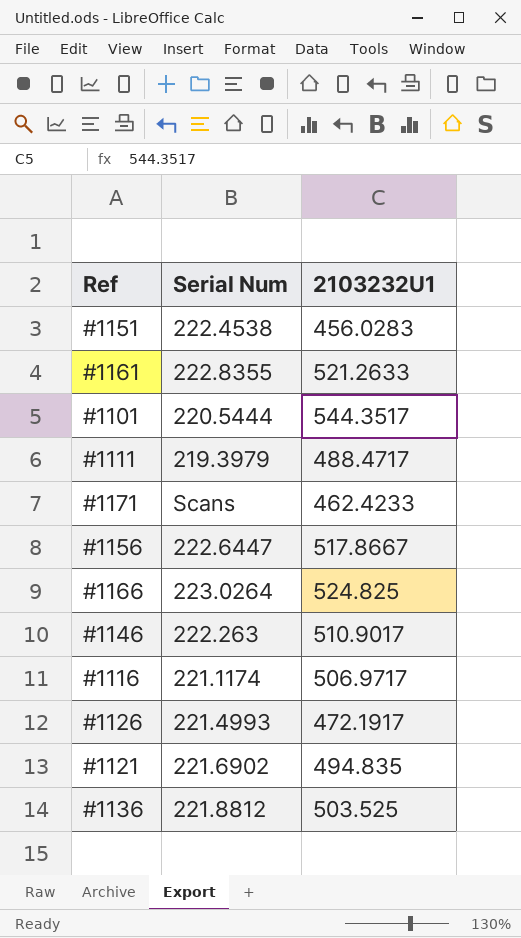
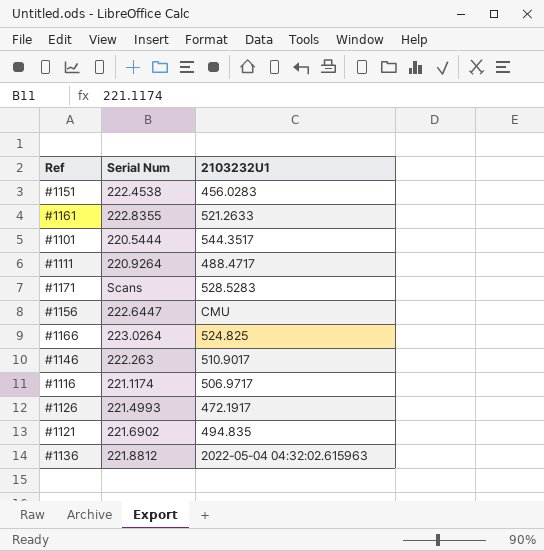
#1111 | Serial Num: 219.3979 -> 220.9264
#1171 | 2103232U1: 462.4233 -> 528.5283
#1156 | 2103232U1: 517.8667 -> CMU
#1136 | 2103232U1: 503.525 -> 2022-05-04 04:32:02.615963

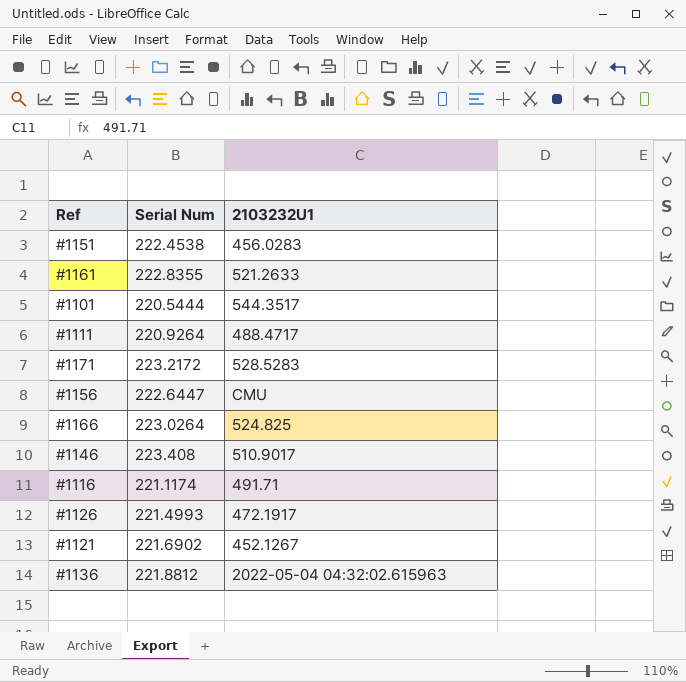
#1171 | Serial Num: Scans -> 223.2172
#1146 | Serial Num: 222.263 -> 223.408
#1116 | 2103232U1: 506.9717 -> 491.71
#1121 | 2103232U1: 494.835 -> 452.1267

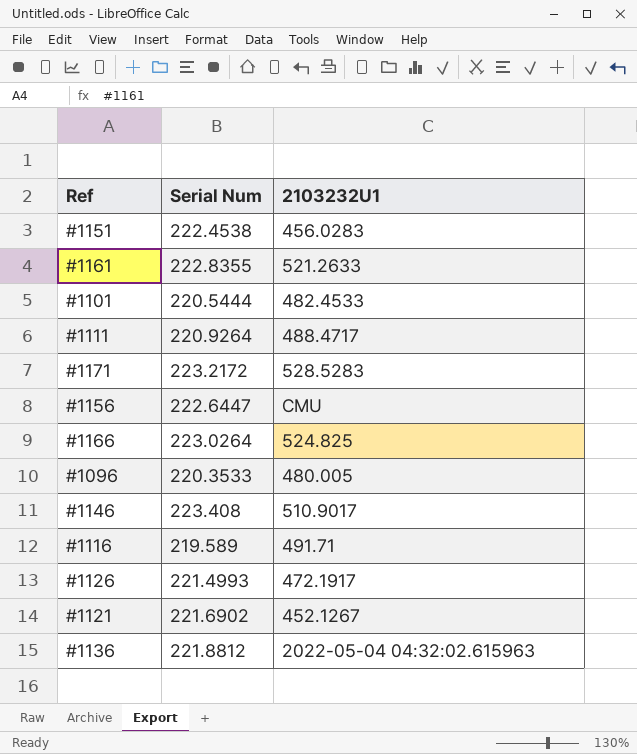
#1101 | 2103232U1: 544.3517 -> 482.4533
row #1096: none -> 220.3533 | 480.005
#1116 | Serial Num: 221.1174 -> 219.589

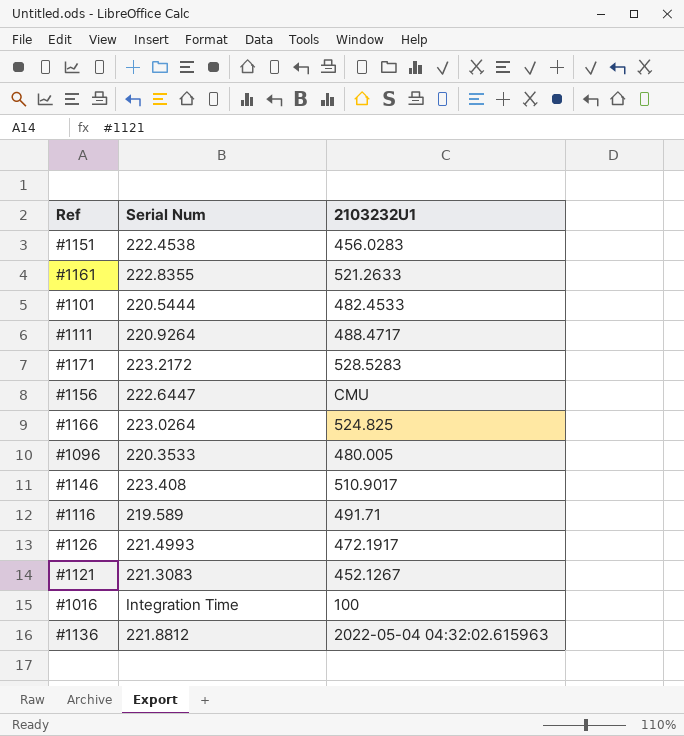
#1121 | Serial Num: 221.6902 -> 221.3083
row #1016: none -> Integration Time | 100

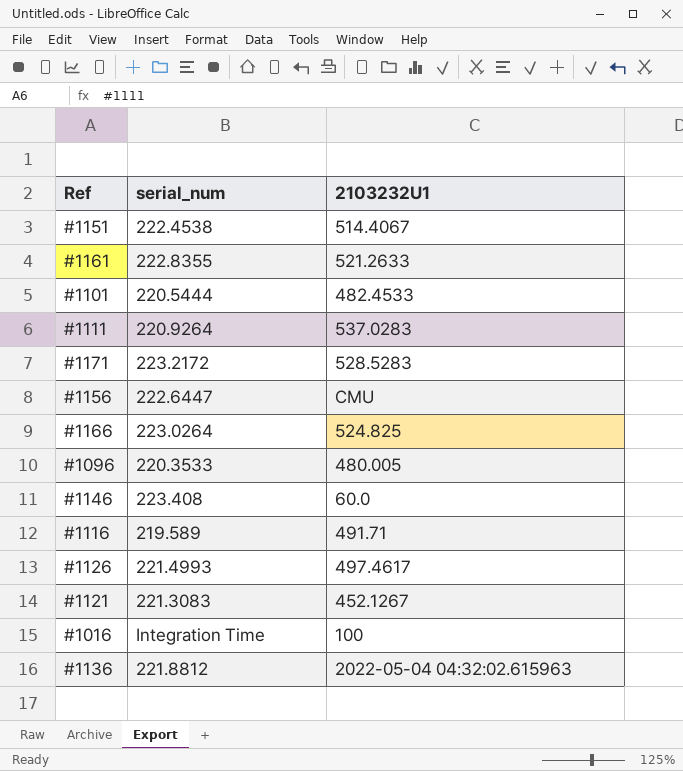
column name: Serial Num -> serial_num
#1151 | 2103232U1: 456.0283 -> 514.4067
#1111 | 2103232U1: 488.4717 -> 537.0283
#1146 | 2103232U1: 510.9017 -> 60.0
#1126 | 2103232U1: 472.1917 -> 497.4617

